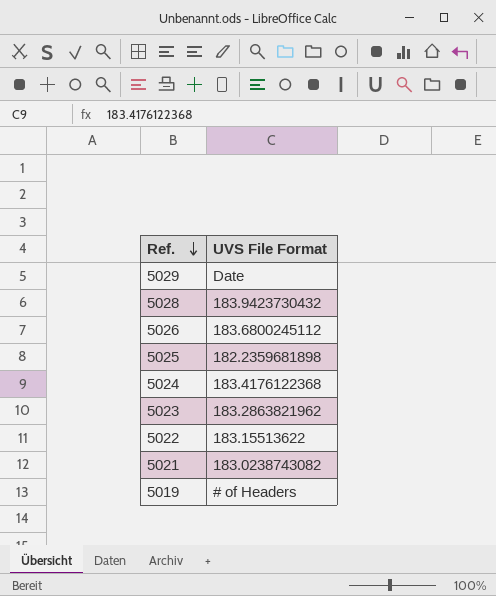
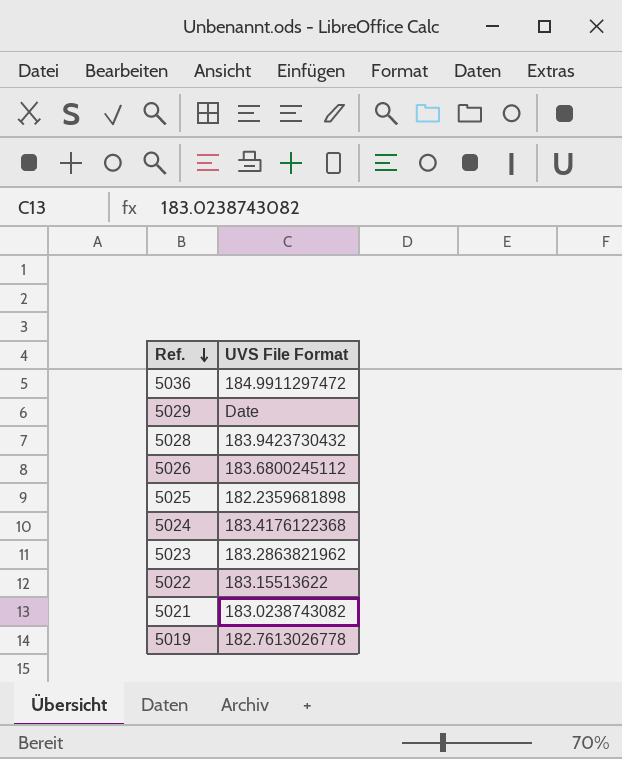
row 5036: none -> 184.9911297472
5019 | UVS File Format: # of Headers -> 182.7613026778

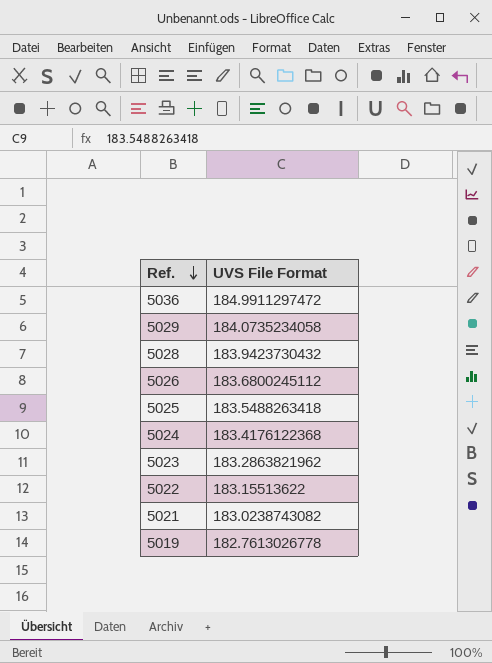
5029 | UVS File Format: Date -> 184.0735234058
5025 | UVS File Format: 182.2359681898 -> 183.5488263418

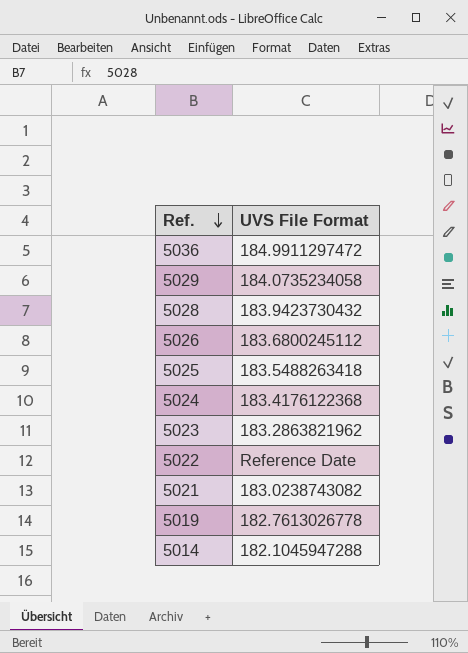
5022 | UVS File Format: 183.15513622 -> Reference Date
row 5014: none -> 182.1045947288

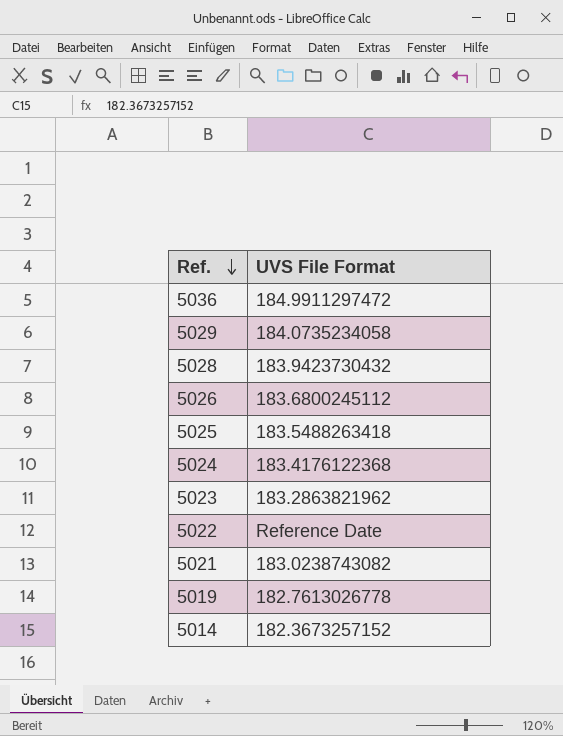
5014 | UVS File Format: 182.1045947288 -> 182.3673257152

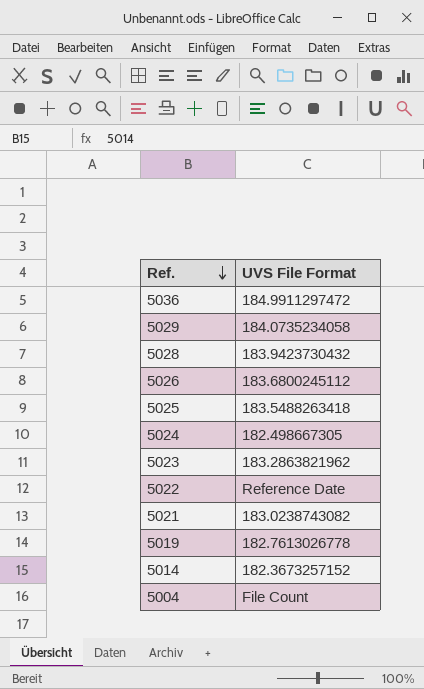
5024 | UVS File Format: 183.4176122368 -> 182.498667305
row 5004: none -> File Count

